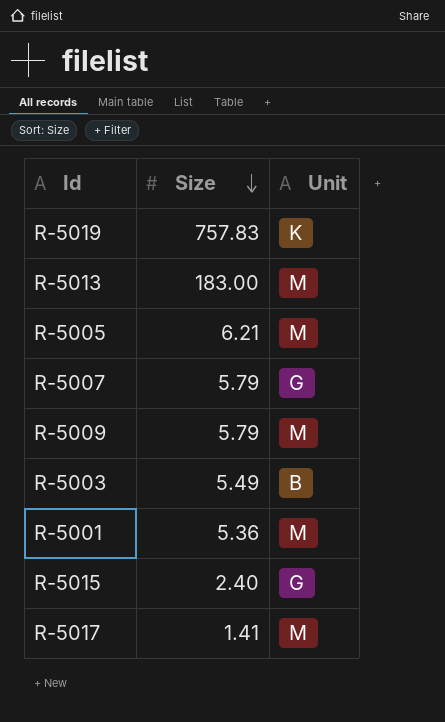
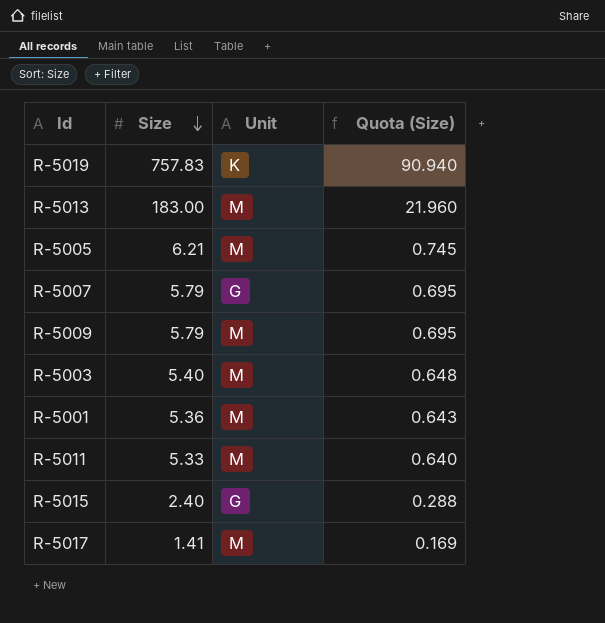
column Quota (Size) | formula: none -> [Size] * 0.12
R-5003 | Size: 5.49 -> 5.40
R-5003 | Unit: B -> M
row R-5011: none -> 5.33 | M | 0.640

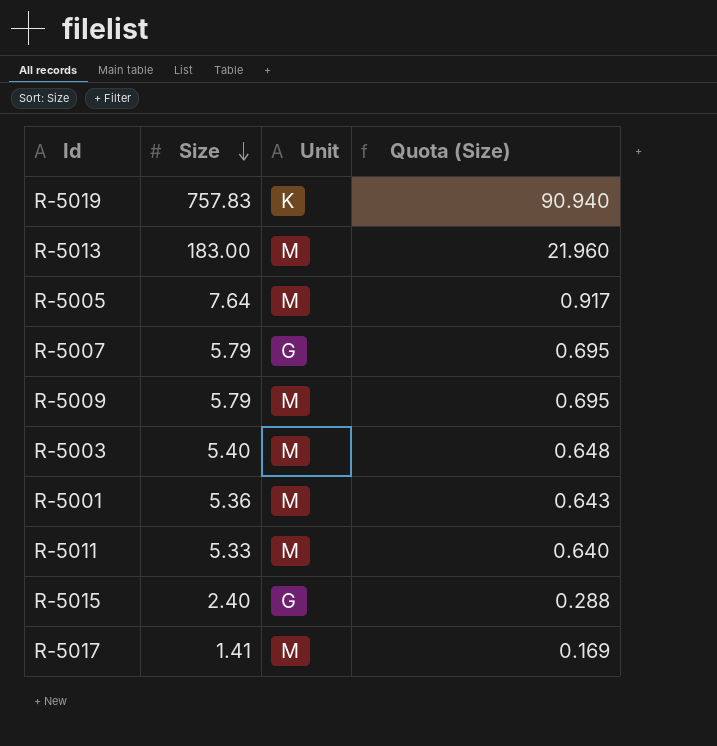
R-5005 | Size: 6.21 -> 7.64
R-5005 | Quota (Size): 0.745 -> 0.917

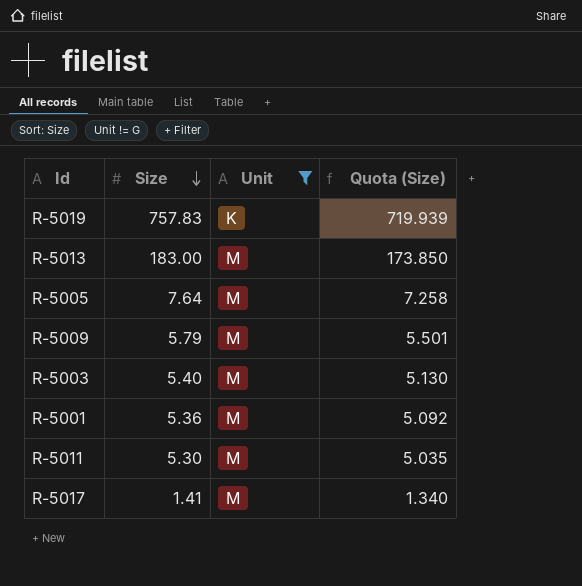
filter: none -> Unit != G
column Quota (Size) | formula: [Size] * 0.12 -> [Size] * 0.95
R-5011 | Size: 5.33 -> 5.30

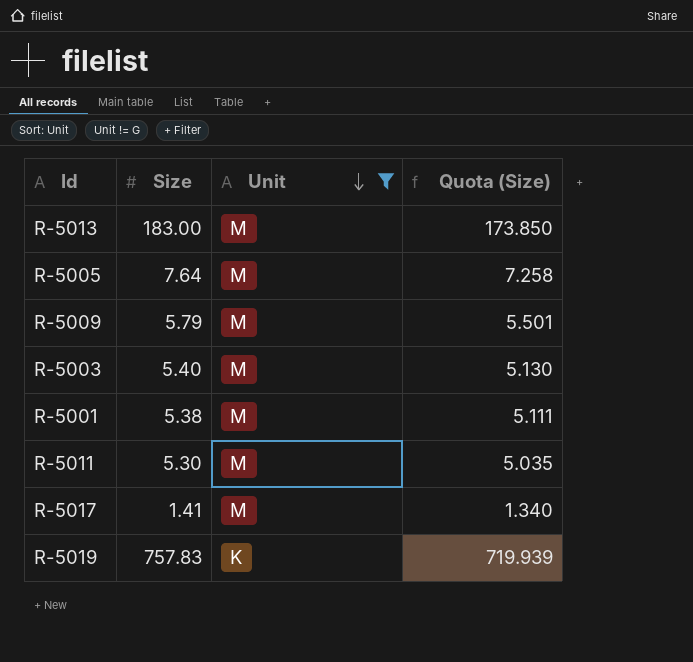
row order: Size descending -> Unit descending
R-5001 | Size: 5.36 -> 5.38
R-5001 | Quota (Size): 5.092 -> 5.111

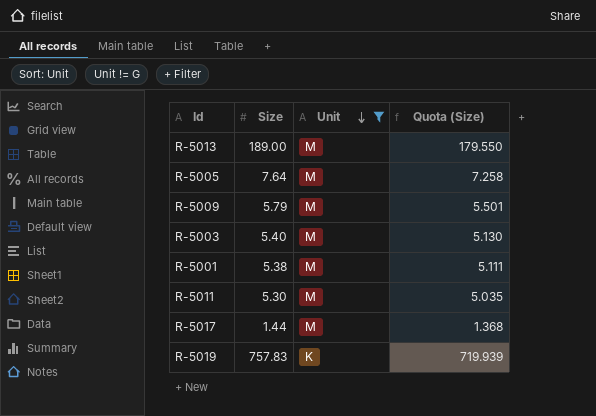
R-5013 | Size: 183.00 -> 189.00
R-5013 | Quota (Size): 173.850 -> 179.550
R-5017 | Size: 1.41 -> 1.44
R-5017 | Quota (Size): 1.340 -> 1.368

